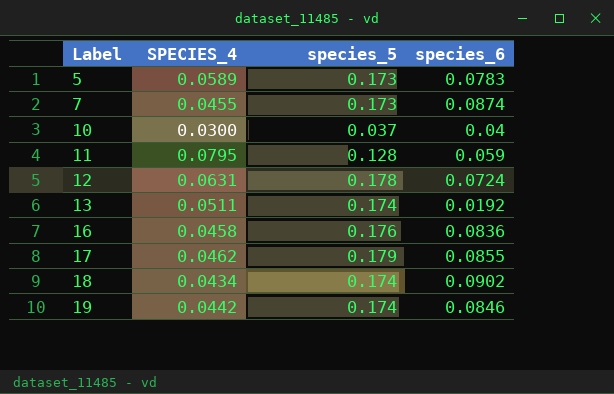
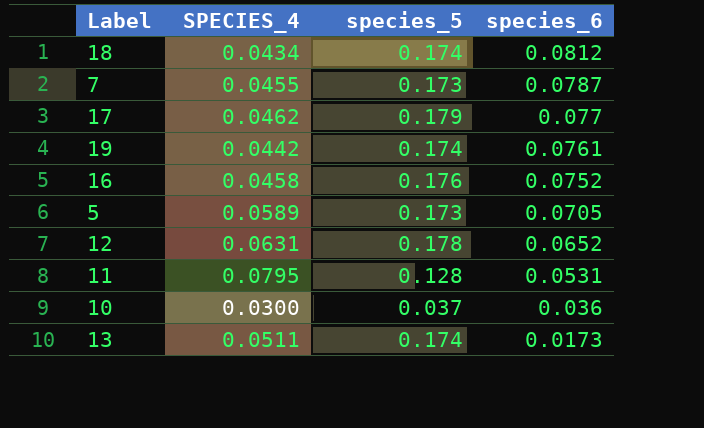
row order: Label ascending -> species_6 descending
18 | species_6: 0.0902 -> 0.0812
7 | species_6: 0.0874 -> 0.0787
17 | species_6: 0.0855 -> 0.077
19 | species_6: 0.0846 -> 0.0761
16 | species_6: 0.0836 -> 0.0752
5 | species_6: 0.0783 -> 0.0705
12 | species_6: 0.0724 -> 0.0652
11 | species_6: 0.059 -> 0.0531
10 | species_6: 0.04 -> 0.036
13 | species_6: 0.0192 -> 0.0173

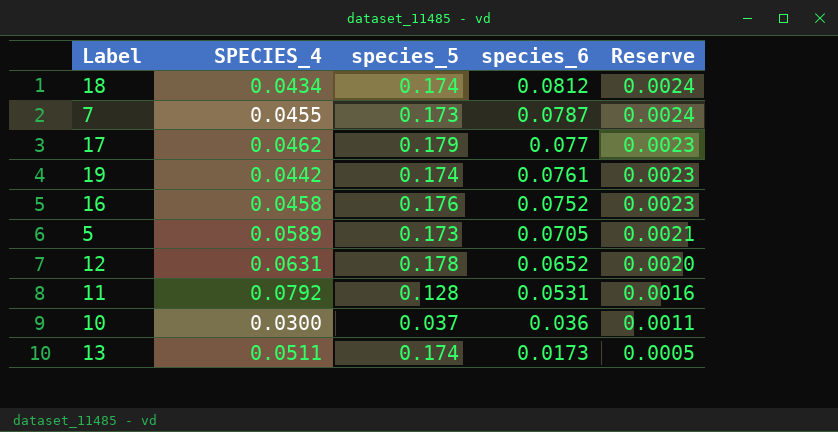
column Reserve | formula: none -> [species_6] * 0.03
11 | SPECIES_4: 0.0795 -> 0.0792

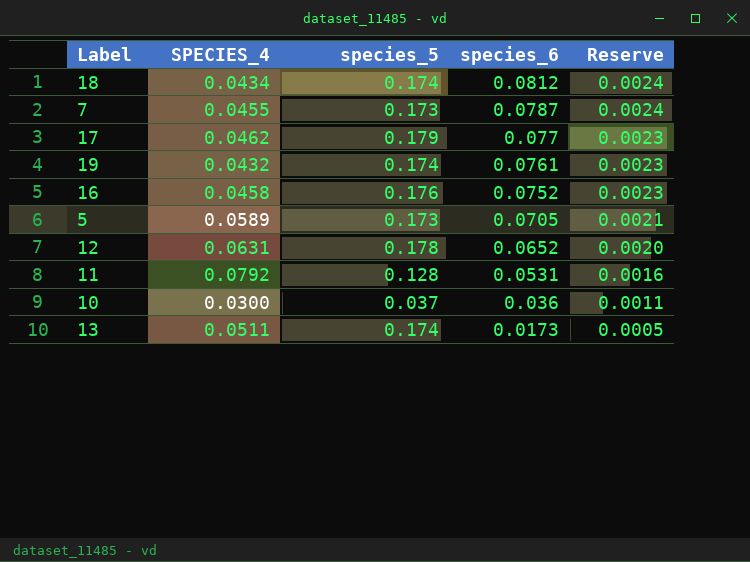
19 | SPECIES_4: 0.0442 -> 0.0432

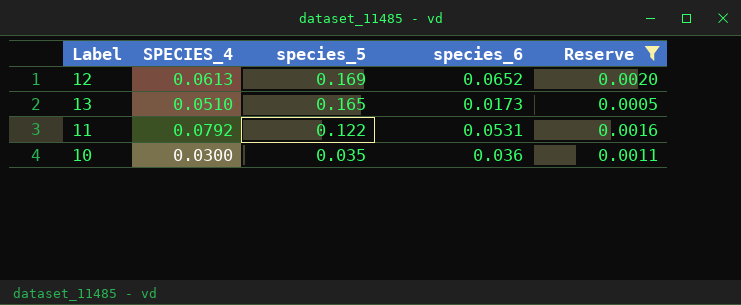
filter: none -> Reserve <= 0.0020
row order: species_6 descending -> species_5 descending
12 | SPECIES_4: 0.0631 -> 0.0613
12 | species_5: 0.178 -> 0.169
13 | SPECIES_4: 0.0511 -> 0.0510
13 | species_5: 0.174 -> 0.165
11 | species_5: 0.128 -> 0.122
10 | species_5: 0.037 -> 0.035

